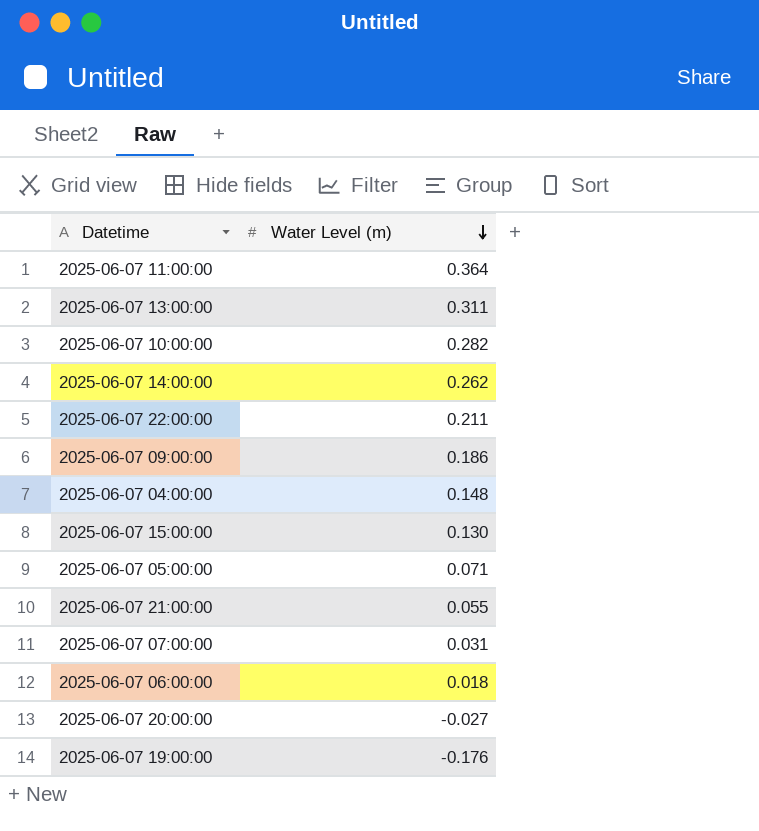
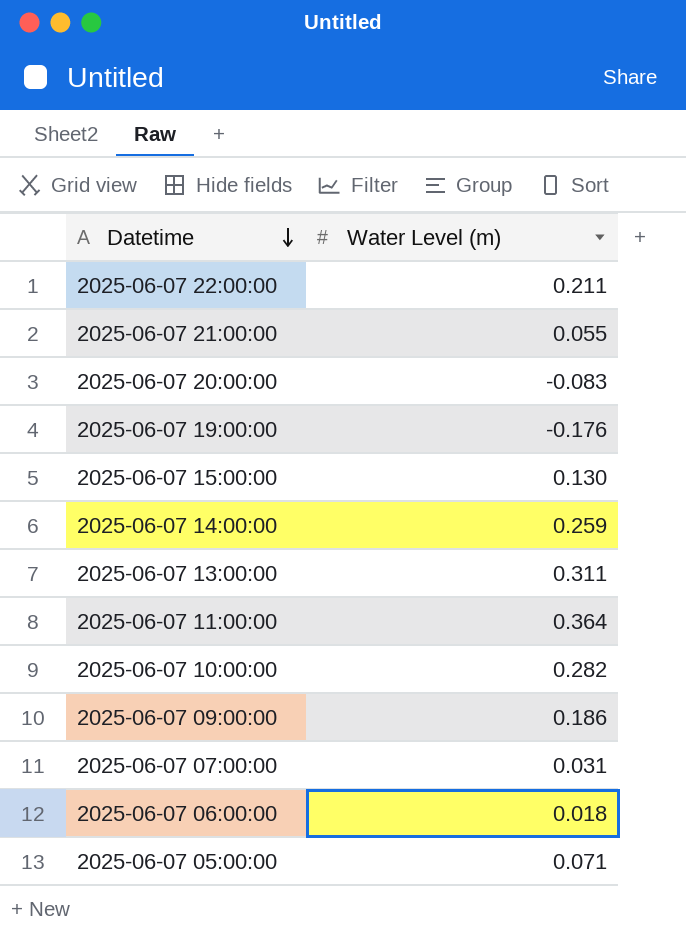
row order: Water Level (m) descending -> Datetime descending
row 2025-06-07 04:00:00: 0.148 -> none
2025-06-07 20:00:00 | Water Level (m): -0.027 -> -0.083
2025-06-07 14:00:00 | Water Level (m): 0.262 -> 0.259

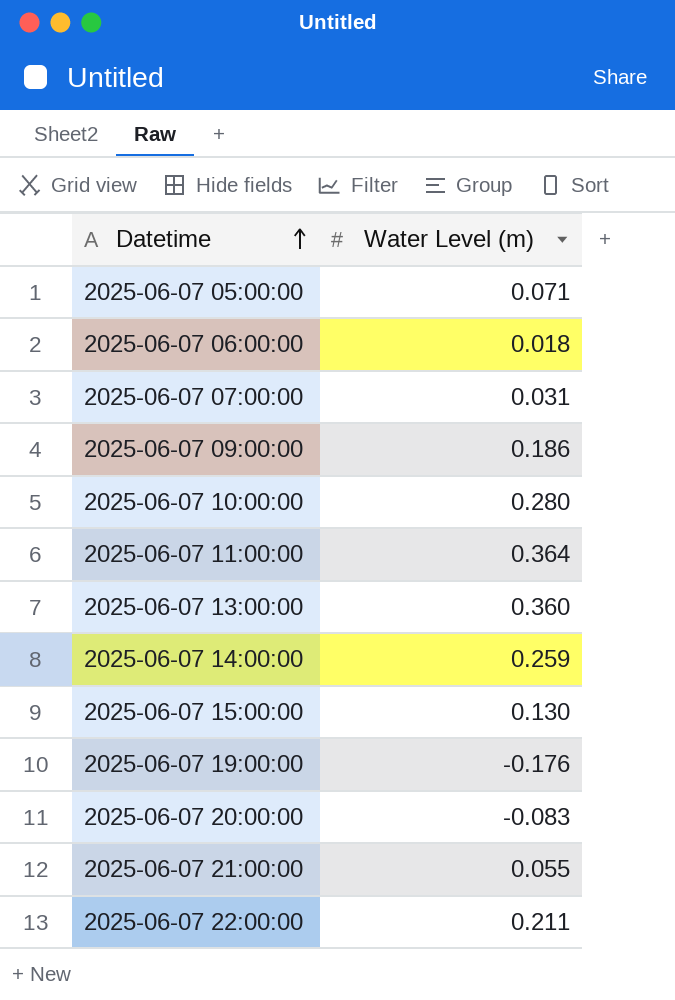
row order: Datetime descending -> Datetime ascending
2025-06-07 10:00:00 | Water Level (m): 0.282 -> 0.280
2025-06-07 13:00:00 | Water Level (m): 0.311 -> 0.360

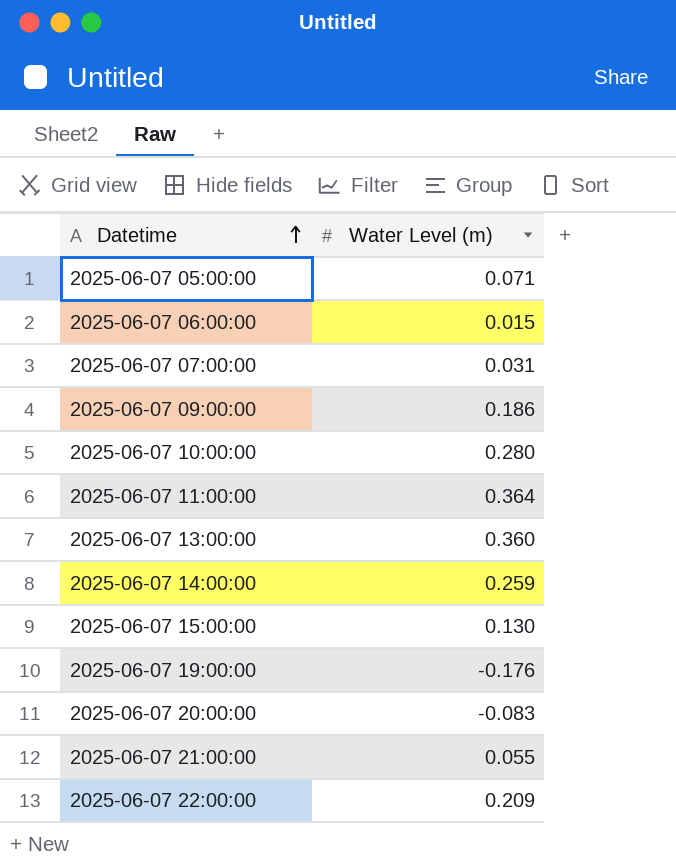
2025-06-07 06:00:00 | Water Level (m): 0.018 -> 0.015
2025-06-07 22:00:00 | Water Level (m): 0.211 -> 0.209

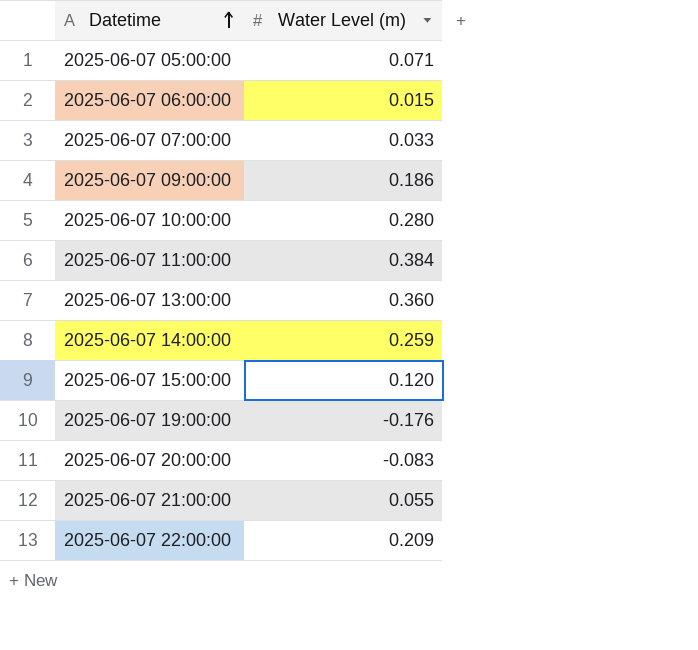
2025-06-07 07:00:00 | Water Level (m): 0.031 -> 0.033
2025-06-07 11:00:00 | Water Level (m): 0.364 -> 0.384
2025-06-07 15:00:00 | Water Level (m): 0.130 -> 0.120

